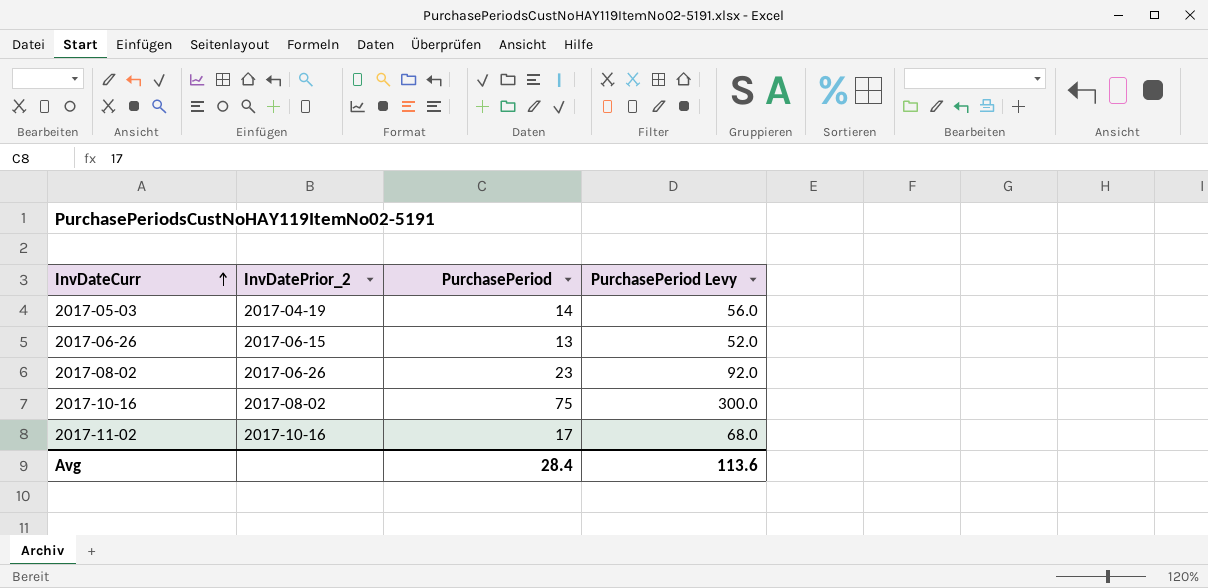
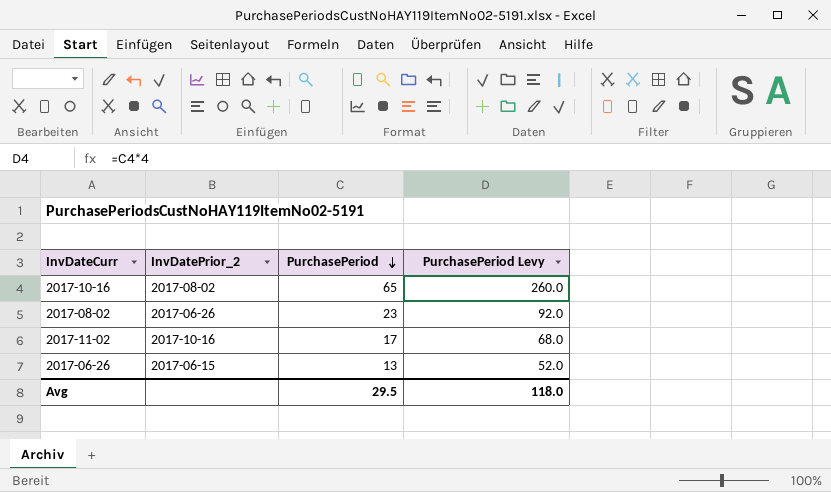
row order: InvDateCurr ascending -> PurchasePeriod descending
row 2017-05-03: 2017-04-19 | 14 | 56.0 -> none
2017-10-16 | PurchasePeriod: 75 -> 65
2017-10-16 | PurchasePeriod Levy: 300.0 -> 260.0
Avg | PurchasePeriod: 28.4 -> 29.5
Avg | PurchasePeriod Levy: 113.6 -> 118.0

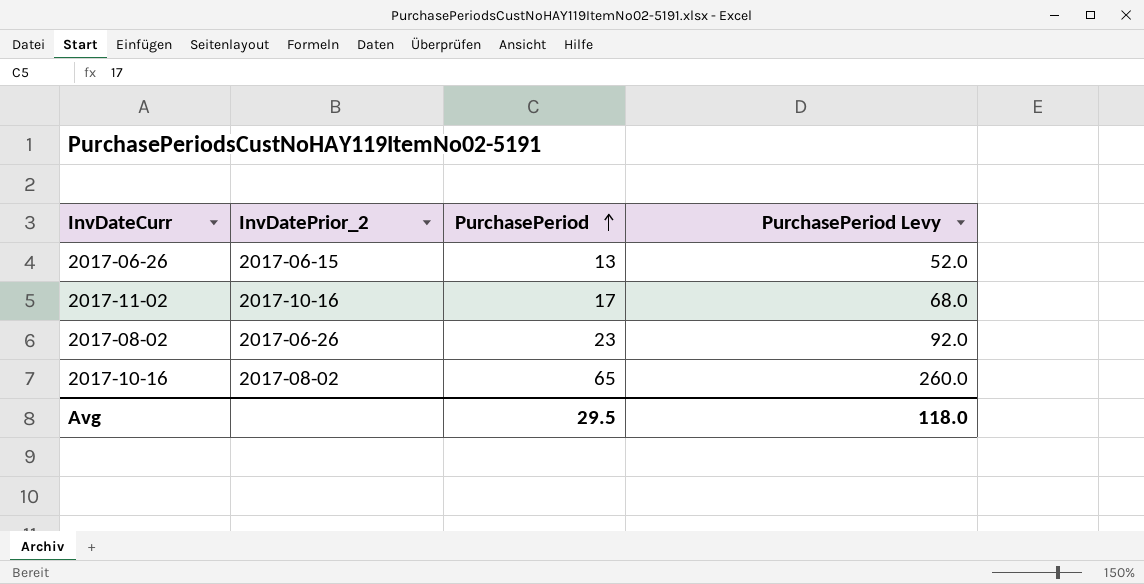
row order: PurchasePeriod descending -> PurchasePeriod ascending

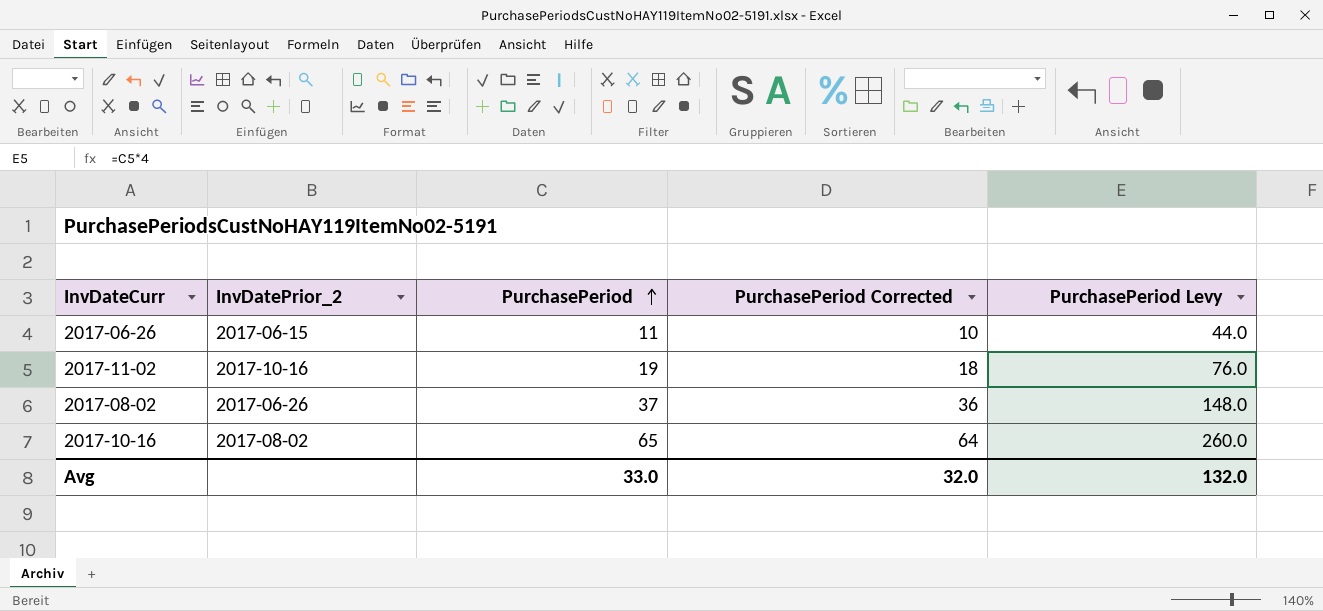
column PurchasePeriod Corrected | formula: none -> [PurchasePeriod] - 1
2017-06-26 | PurchasePeriod: 13 -> 11
2017-06-26 | PurchasePeriod Levy: 52.0 -> 44.0
2017-11-02 | PurchasePeriod: 17 -> 19
2017-11-02 | PurchasePeriod Levy: 68.0 -> 76.0
2017-08-02 | PurchasePeriod: 23 -> 37
2017-08-02 | PurchasePeriod Levy: 92.0 -> 148.0
Avg | PurchasePeriod: 29.5 -> 33.0
Avg | PurchasePeriod Levy: 118.0 -> 132.0

